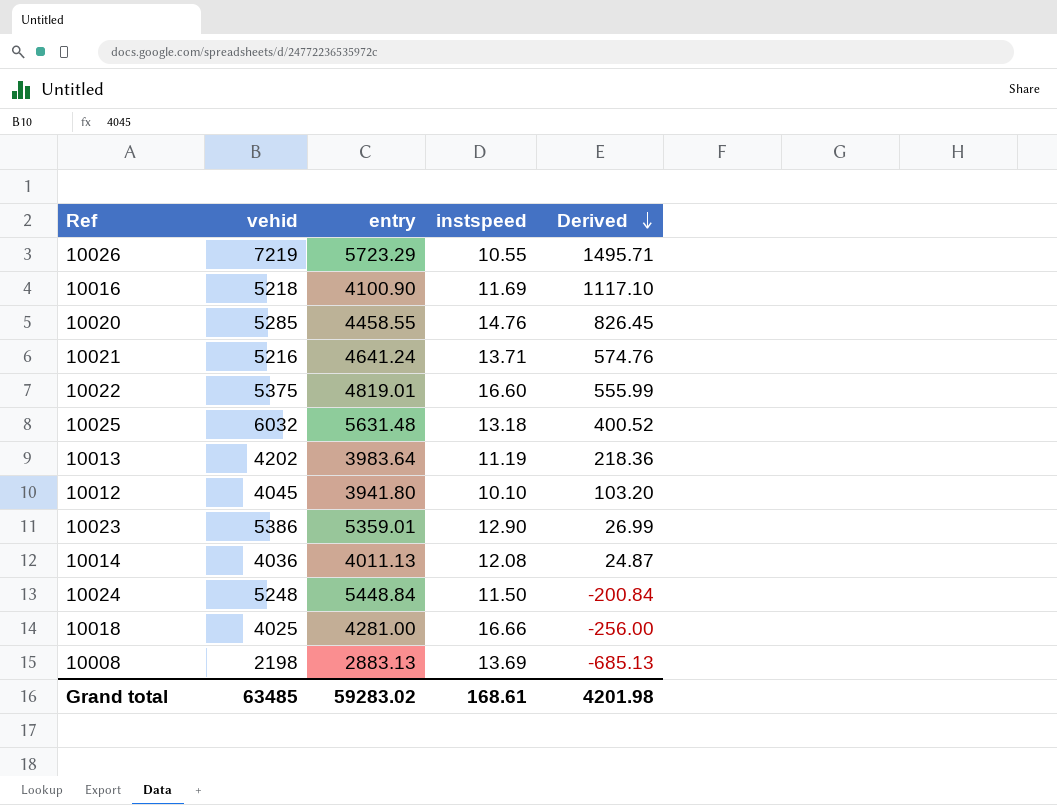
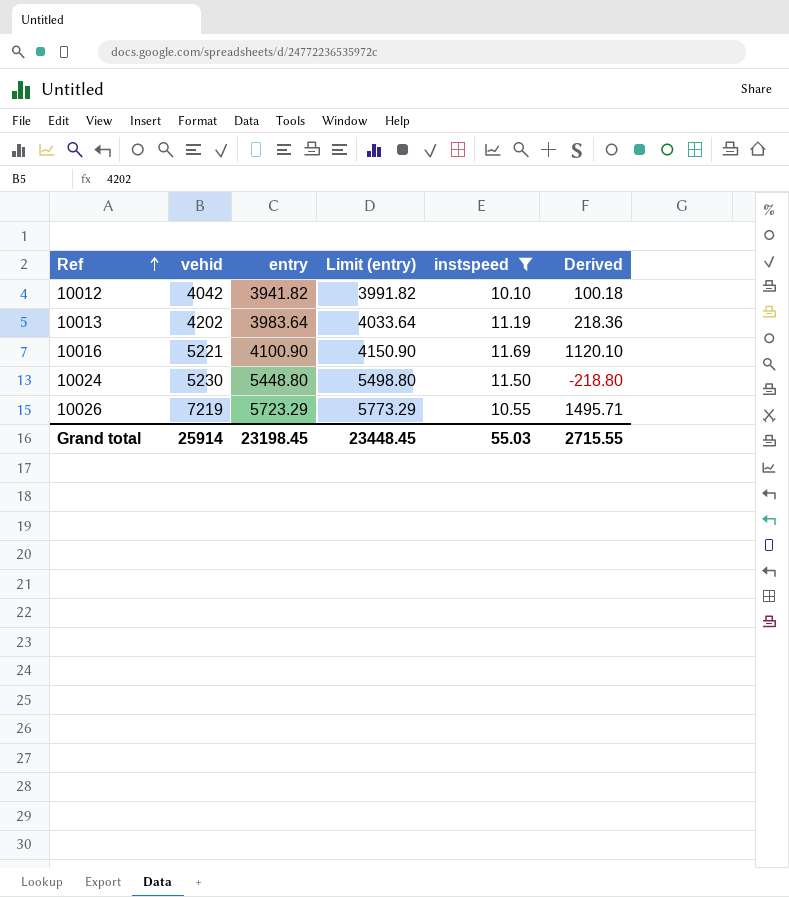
filter: none -> instspeed <= 11.69
row order: Derived descending -> Ref ascending
column Limit (entry) | formula: none -> [entry] + 50
10012 | vehid: 4045 -> 4042
10012 | entry: 3941.80 -> 3941.82
10012 | Derived: 103.20 -> 100.18
10016 | vehid: 5218 -> 5221
10016 | Derived: 1117.10 -> 1120.10
10024 | vehid: 5248 -> 5230
10024 | entry: 5448.84 -> 5448.80
10024 | Derived: -200.84 -> -218.80
Grand total | vehid: 63485 -> 25914
Grand total | entry: 59283.02 -> 23198.45
Grand total | instspeed: 168.61 -> 55.03
Grand total | Derived: 4201.98 -> 2715.55

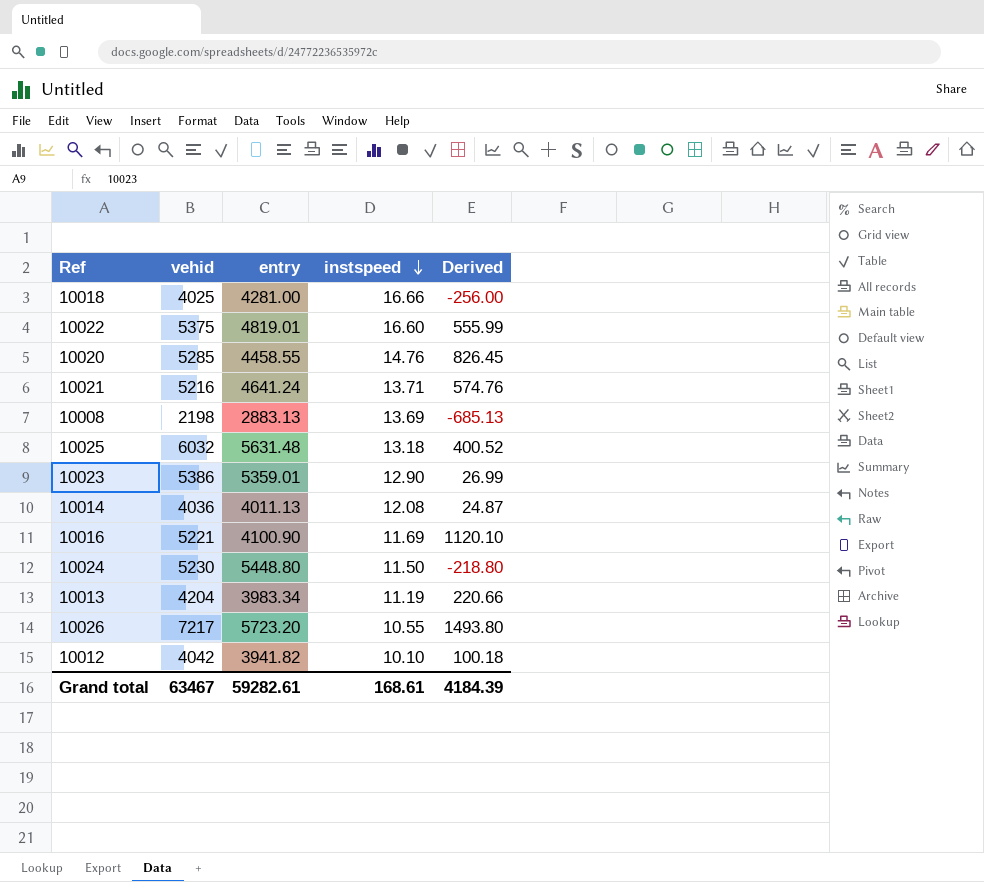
filter: instspeed <= 11.69 -> none
row order: Ref ascending -> instspeed descending
column Limit (entry) | formula: [entry] + 50 -> none
10013 | vehid: 4202 -> 4204
10013 | entry: 3983.64 -> 3983.34
10013 | Derived: 218.36 -> 220.66
10026 | vehid: 7219 -> 7217
10026 | entry: 5723.29 -> 5723.20
10026 | Derived: 1495.71 -> 1493.80
Grand total | vehid: 25914 -> 63467
Grand total | entry: 23198.45 -> 59282.61
Grand total | instspeed: 55.03 -> 168.61
Grand total | Derived: 2715.55 -> 4184.39

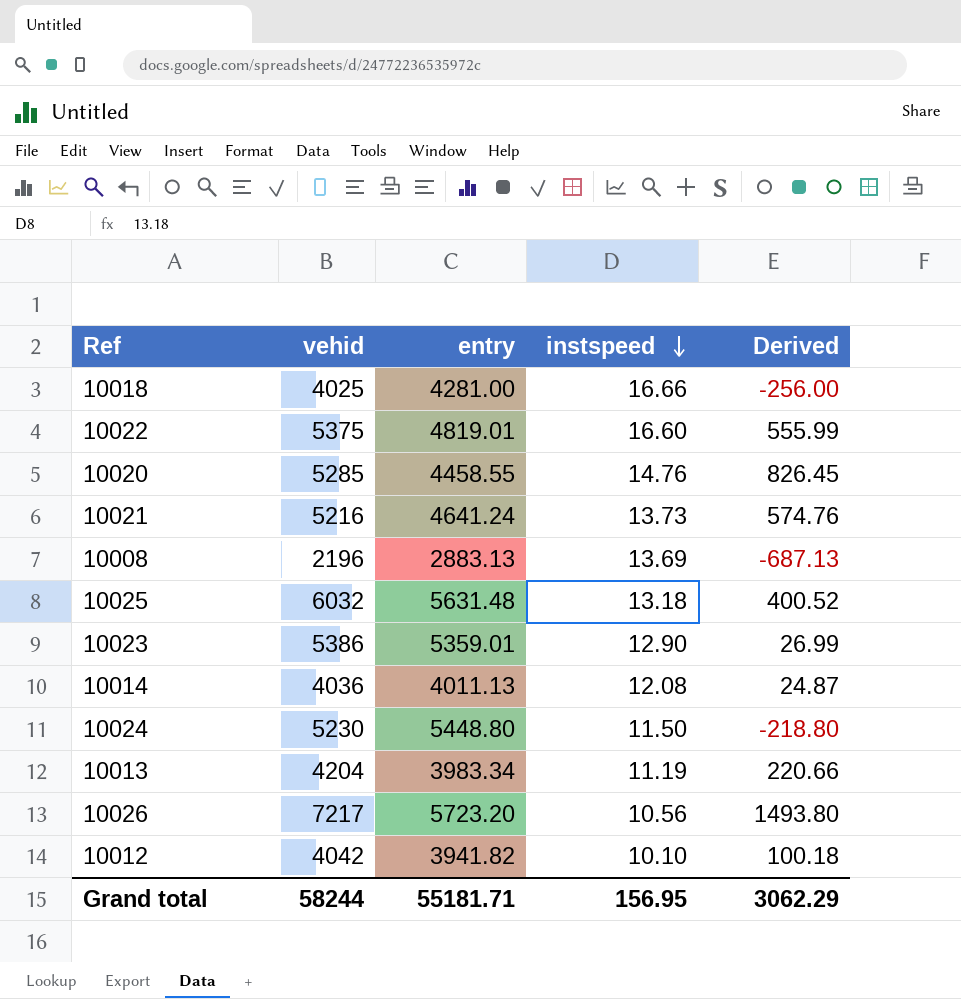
row 10016: 5221 | 4100.90 | 11.69 | 1120.10 -> none
10021 | instspeed: 13.71 -> 13.73
10008 | vehid: 2198 -> 2196
10008 | Derived: -685.13 -> -687.13
10026 | instspeed: 10.55 -> 10.56
Grand total | vehid: 63467 -> 58244
Grand total | entry: 59282.61 -> 55181.71
Grand total | instspeed: 168.61 -> 156.95
Grand total | Derived: 4184.39 -> 3062.29

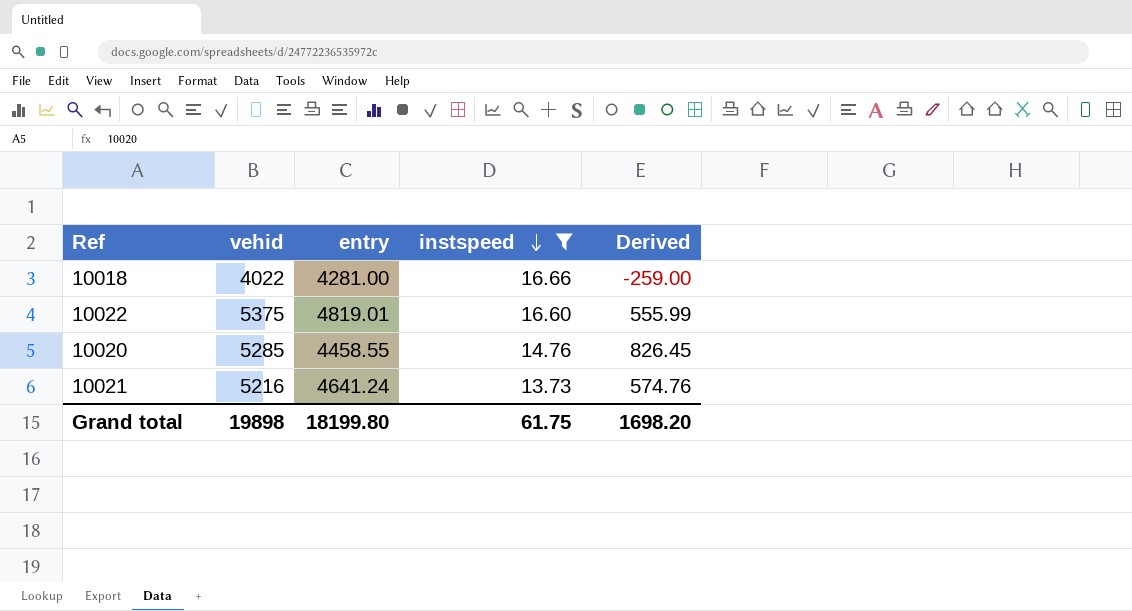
filter: none -> instspeed >= 13.73
10018 | vehid: 4025 -> 4022
10018 | Derived: -256.00 -> -259.00
Grand total | vehid: 58244 -> 19898
Grand total | entry: 55181.71 -> 18199.80
Grand total | instspeed: 156.95 -> 61.75
Grand total | Derived: 3062.29 -> 1698.20

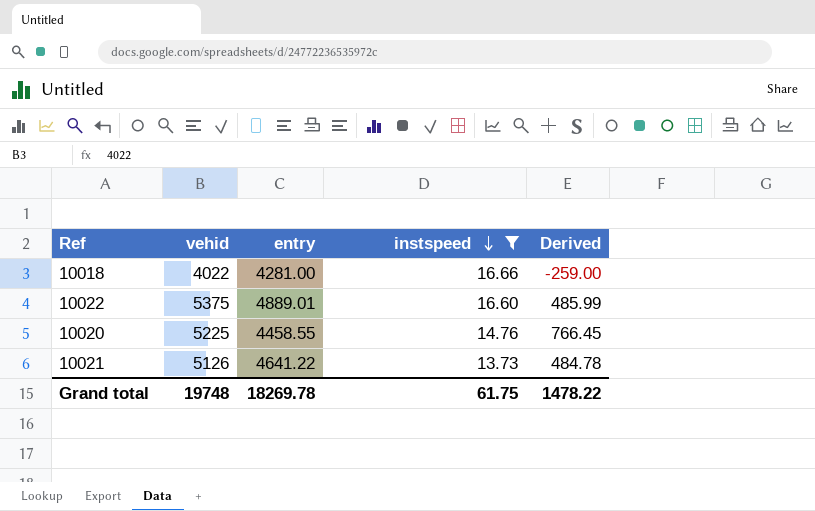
10022 | entry: 4819.01 -> 4889.01
10022 | Derived: 555.99 -> 485.99
10020 | vehid: 5285 -> 5225
10020 | Derived: 826.45 -> 766.45
10021 | vehid: 5216 -> 5126
10021 | entry: 4641.24 -> 4641.22
10021 | Derived: 574.76 -> 484.78
Grand total | vehid: 19898 -> 19748
Grand total | entry: 18199.80 -> 18269.78
Grand total | Derived: 1698.20 -> 1478.22

